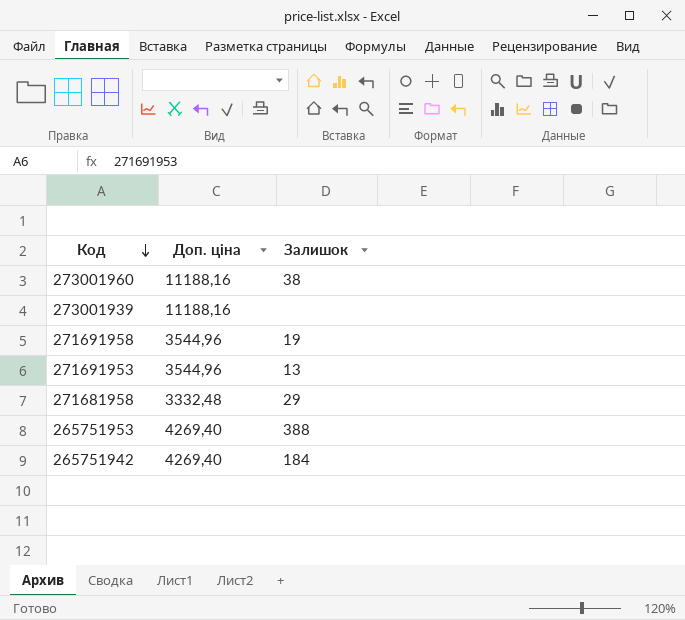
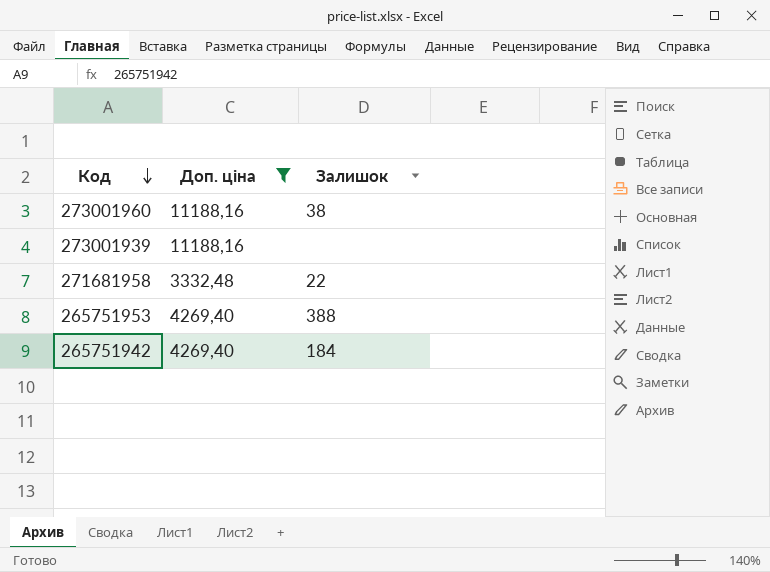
filter: none -> Доп. ціна != 3544,96
271681958 | Залишок: 29 -> 22

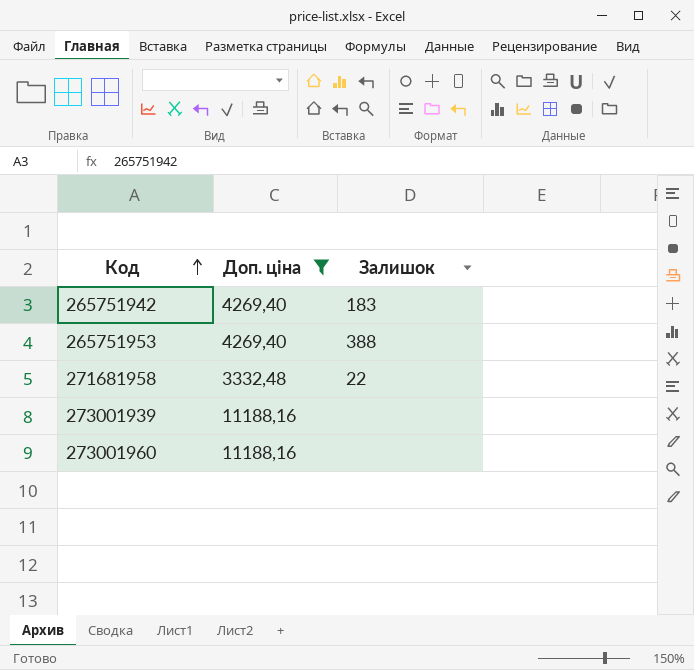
row order: Код descending -> Код ascending
265751942 | Залишок: 184 -> 183
273001960 | Залишок: 38 -> none

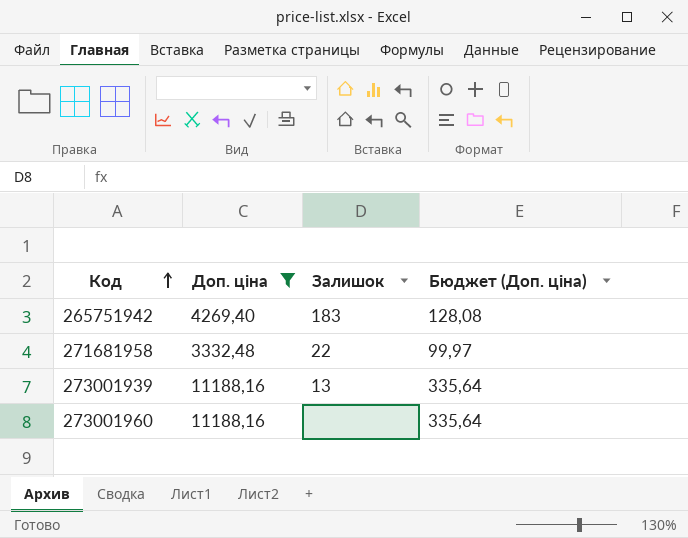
column Бюджет (Доп. ціна) | formula: none -> [Доп. ціна] * 0,03
row 265751953: 4269,40 | 388 -> none
273001939 | Залишок: none -> 13

